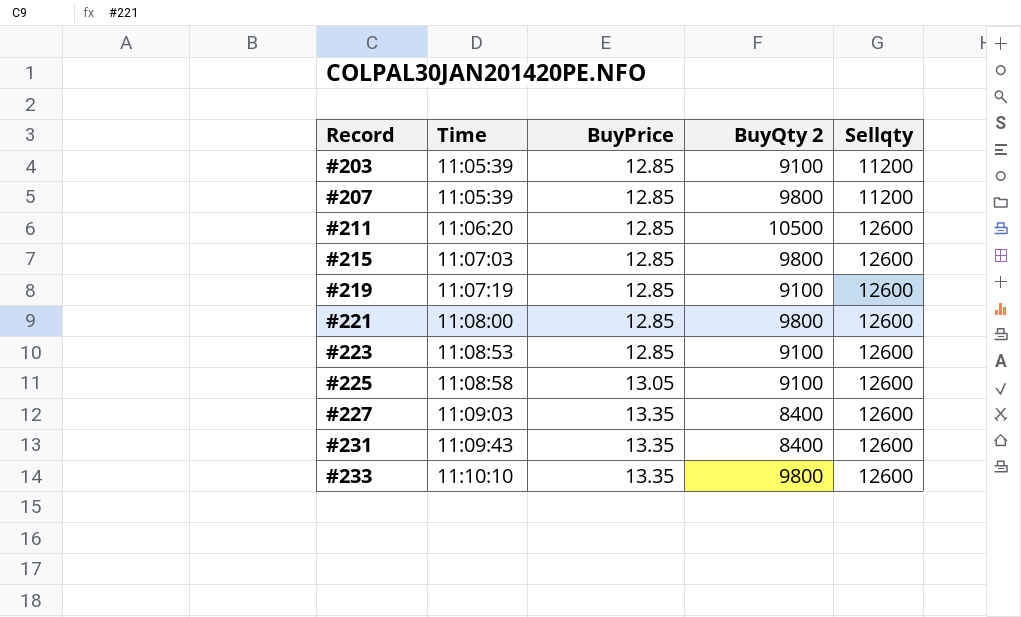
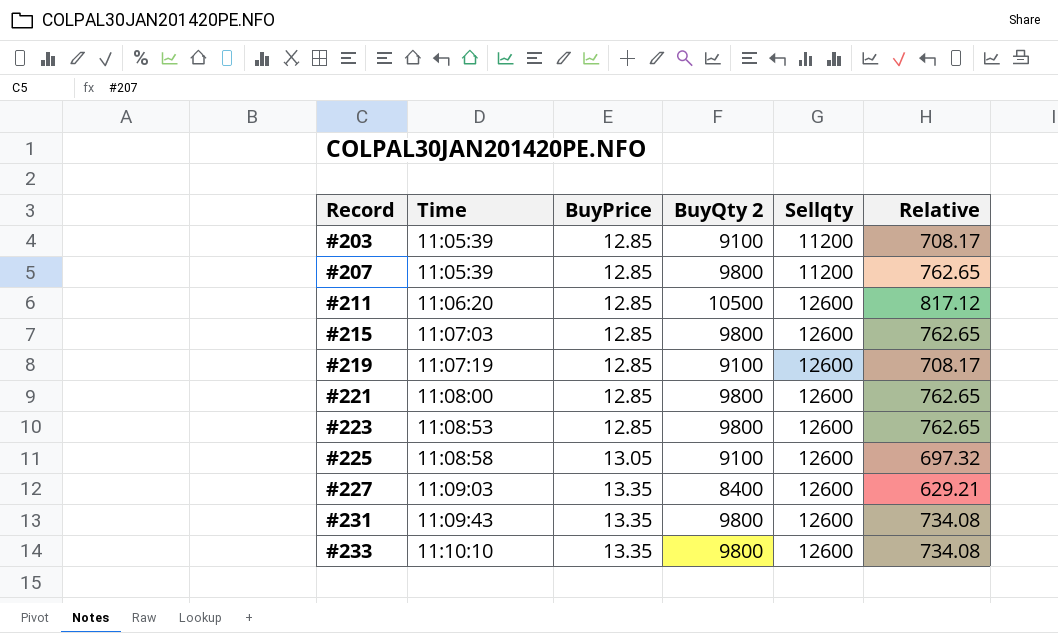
column Relative | formula: none -> [BuyQty 2] / [BuyPrice]
#223 | BuyQty 2: 9100 -> 9800
#231 | BuyQty 2: 8400 -> 9800

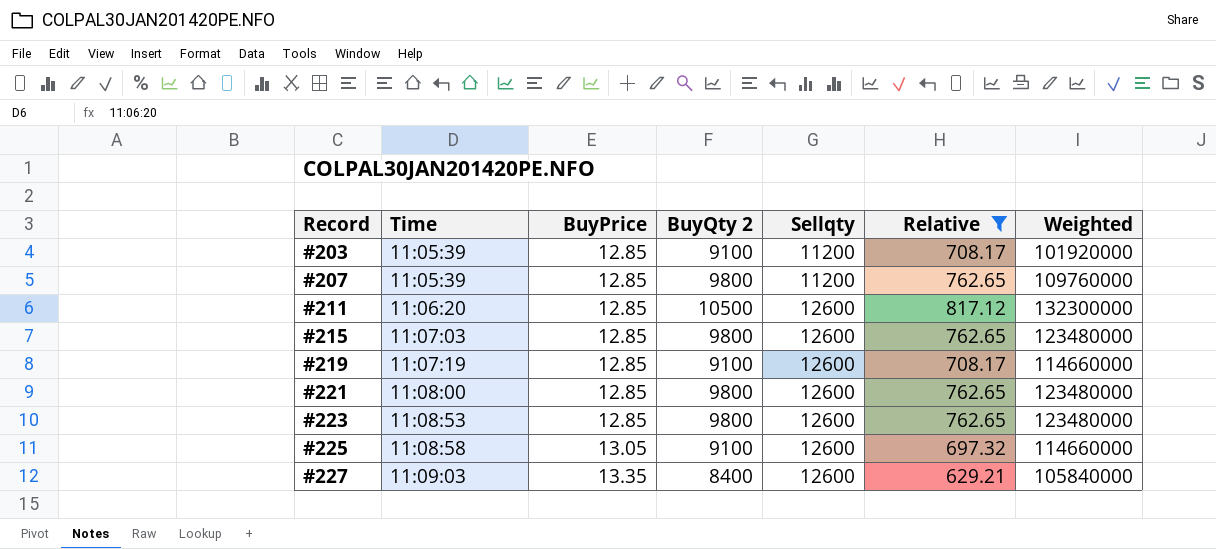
filter: none -> Relative != 734.08
column Weighted | formula: none -> [BuyQty 2] * [Sellqty]

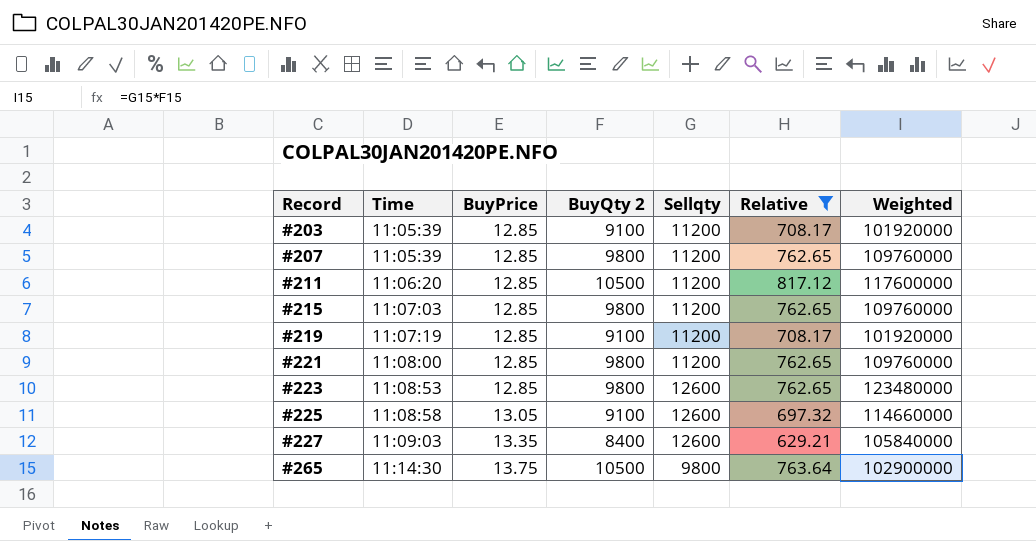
#211 | Sellqty: 12600 -> 11200
#211 | Weighted: 132300000 -> 117600000
#215 | Sellqty: 12600 -> 11200
#215 | Weighted: 123480000 -> 109760000
#219 | Sellqty: 12600 -> 11200
#219 | Weighted: 114660000 -> 101920000
#221 | Sellqty: 12600 -> 11200
#221 | Weighted: 123480000 -> 109760000
row #265: none -> 11:14:30 | 13.75 | 10500 | 9800 | 763.64 | 102900000

